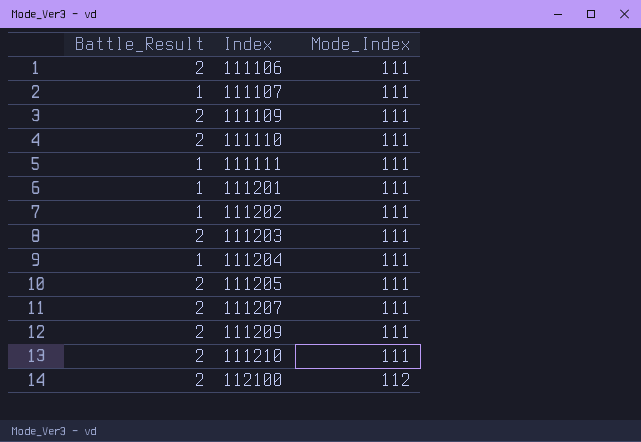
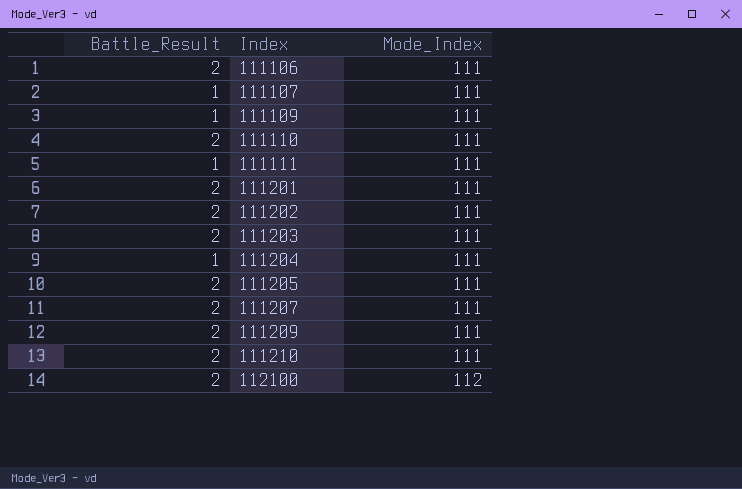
111109 | Battle_Result: 2 -> 1
111201 | Battle_Result: 1 -> 2
111202 | Battle_Result: 1 -> 2

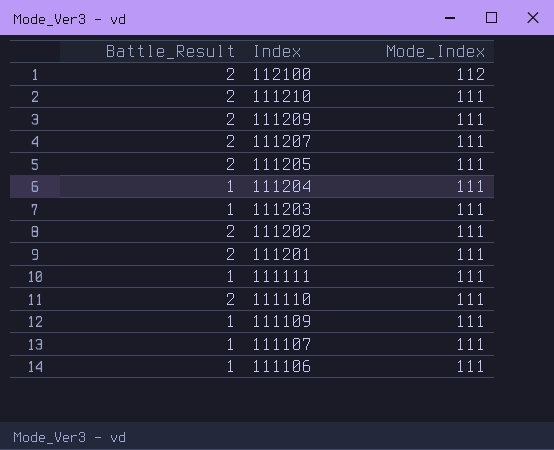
row order: Index ascending -> Index descending
111203 | Battle_Result: 2 -> 1
111106 | Battle_Result: 2 -> 1

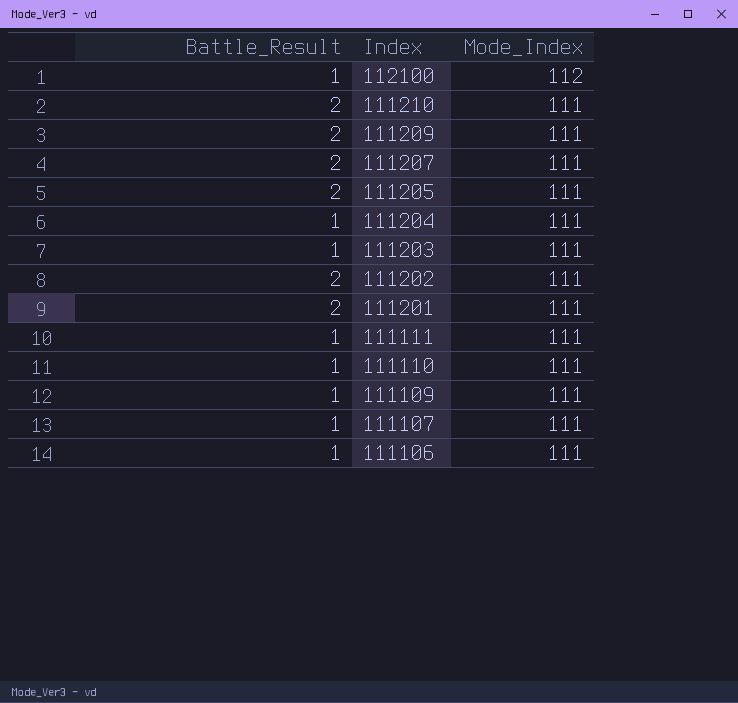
112100 | Battle_Result: 2 -> 1
111110 | Battle_Result: 2 -> 1

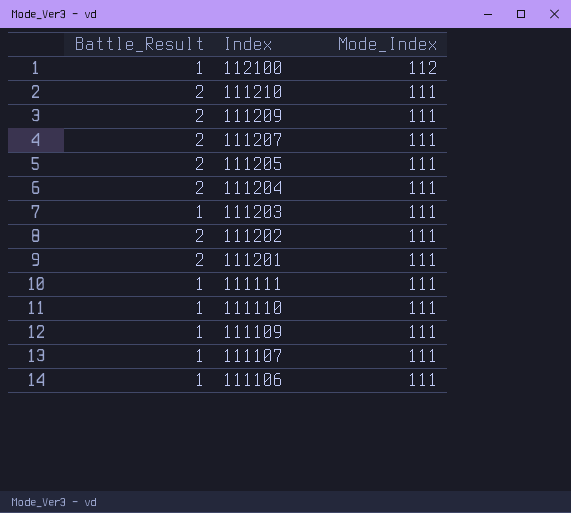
111204 | Battle_Result: 1 -> 2

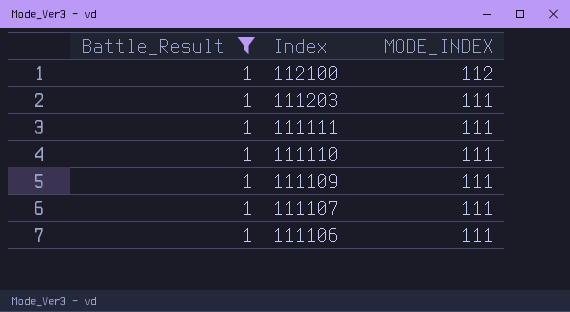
filter: none -> Battle_Result = 1
column name: Mode_Index -> MODE_INDEX

